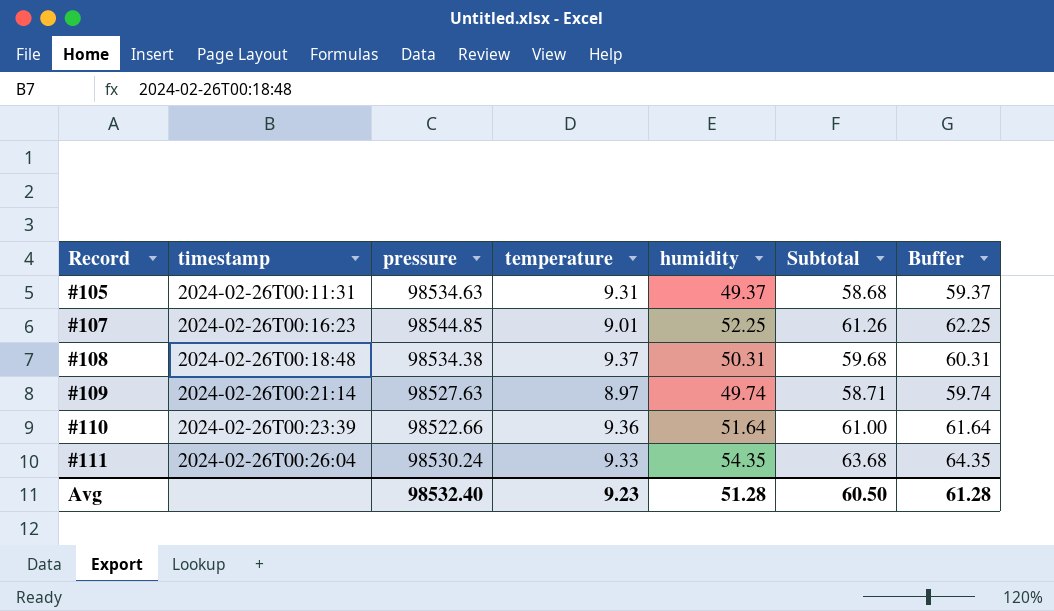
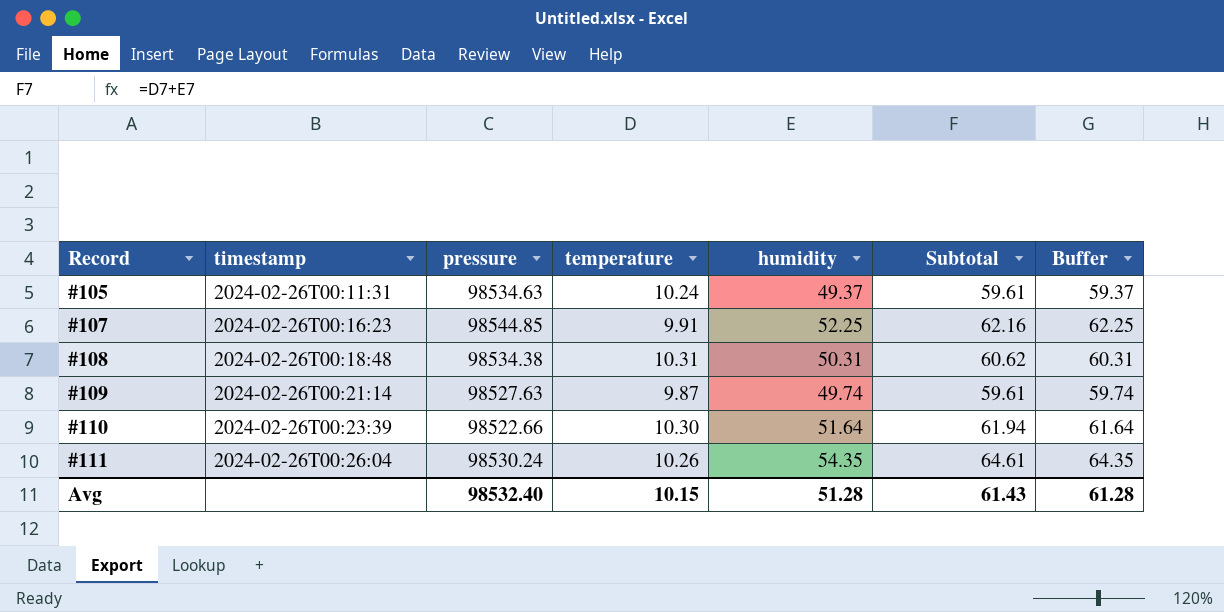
#105 | temperature: 9.31 -> 10.24
#105 | Subtotal: 58.68 -> 59.61
#107 | temperature: 9.01 -> 9.91
#107 | Subtotal: 61.26 -> 62.16
#108 | temperature: 9.37 -> 10.31
#108 | Subtotal: 59.68 -> 60.62
#109 | temperature: 8.97 -> 9.87
#109 | Subtotal: 58.71 -> 59.61
#110 | temperature: 9.36 -> 10.30
#110 | Subtotal: 61.00 -> 61.94
#111 | temperature: 9.33 -> 10.26
#111 | Subtotal: 63.68 -> 64.61
Avg | temperature: 9.23 -> 10.15
Avg | Subtotal: 60.50 -> 61.43

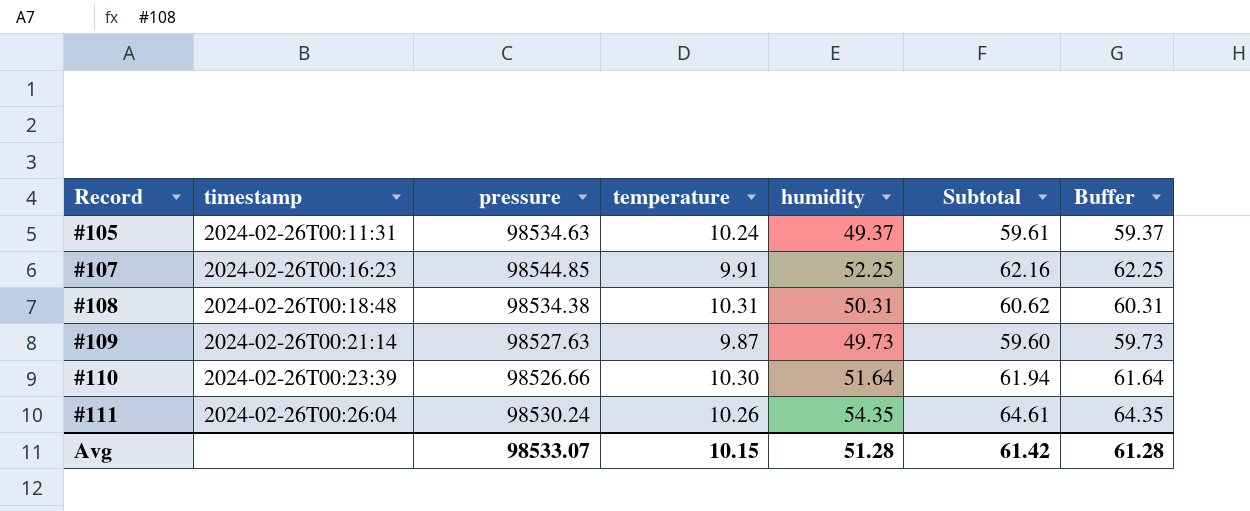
#109 | humidity: 49.74 -> 49.73
#109 | Subtotal: 59.61 -> 59.60
#109 | Buffer: 59.74 -> 59.73
#110 | pressure: 98522.66 -> 98526.66
Avg | pressure: 98532.40 -> 98533.07
Avg | Subtotal: 61.43 -> 61.42

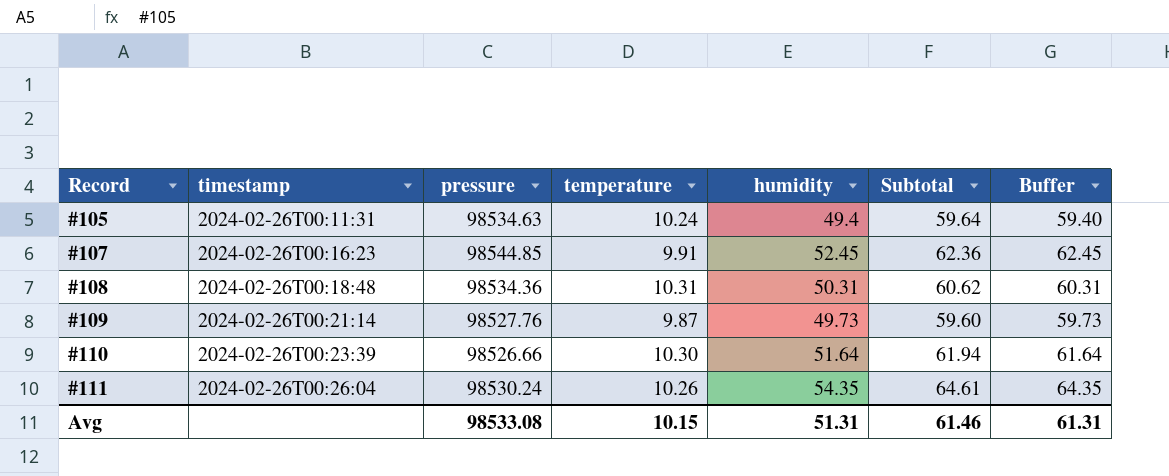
#105 | humidity: 49.37 -> 49.4
#105 | Subtotal: 59.61 -> 59.64
#105 | Buffer: 59.37 -> 59.40
#107 | humidity: 52.25 -> 52.45
#107 | Subtotal: 62.16 -> 62.36
#107 | Buffer: 62.25 -> 62.45
#108 | pressure: 98534.38 -> 98534.36
#109 | pressure: 98527.63 -> 98527.76
Avg | pressure: 98533.07 -> 98533.08
Avg | humidity: 51.28 -> 51.31
Avg | Subtotal: 61.42 -> 61.46
Avg | Buffer: 61.28 -> 61.31

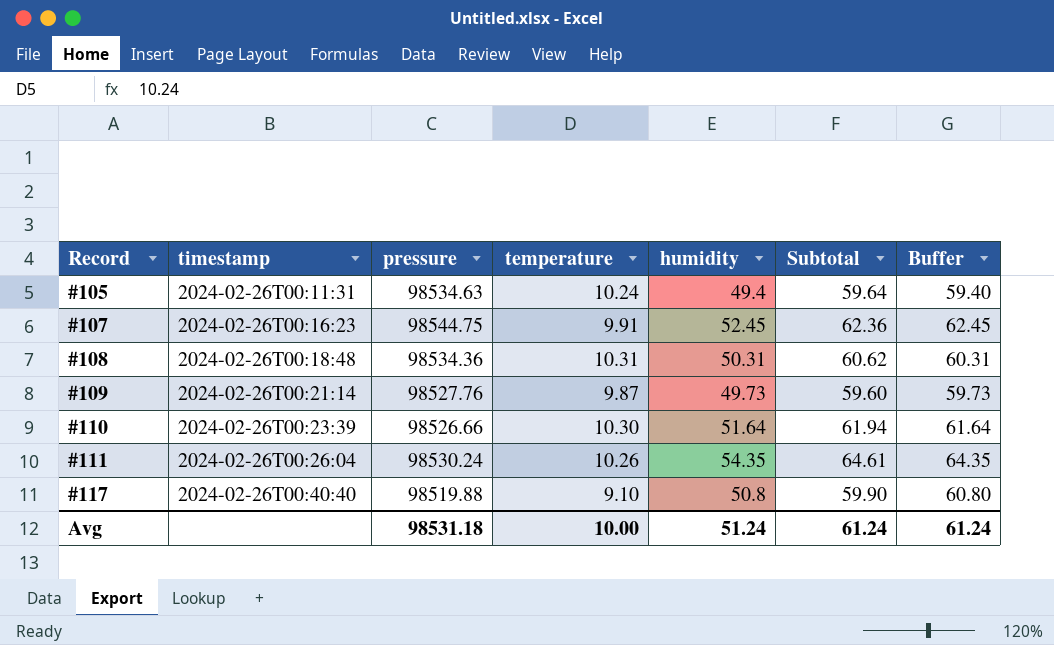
#107 | pressure: 98544.85 -> 98544.75
row #117: none -> 2024-02-26T00:40:40 | 98519.88 | 9.10 | 50.8 | 59.90 | 60.80
Avg | pressure: 98533.08 -> 98531.18
Avg | temperature: 10.15 -> 10.00
Avg | humidity: 51.31 -> 51.24
Avg | Subtotal: 61.46 -> 61.24
Avg | Buffer: 61.31 -> 61.24

